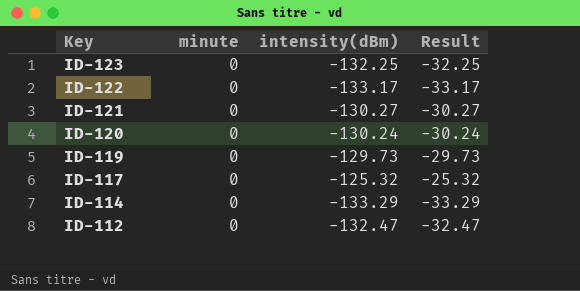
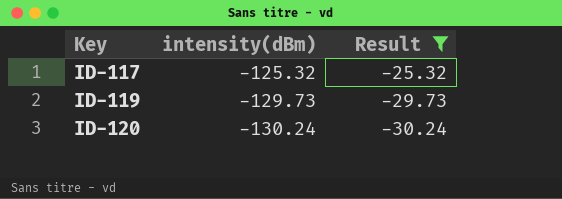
filter: none -> Result >= -30.24
row order: Key descending -> Key ascending
column minute | position: 2 -> none

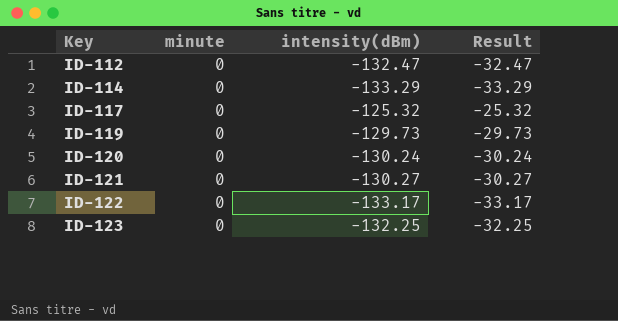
filter: Result >= -30.24 -> none
column minute | position: none -> 2

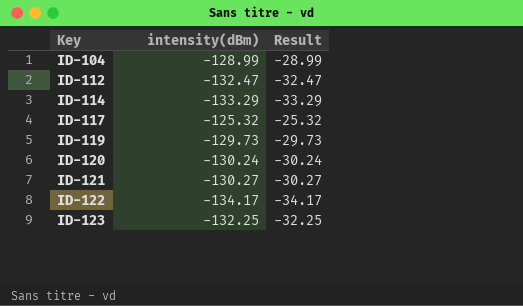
column minute | position: 2 -> none
row ID-104: none -> -128.99 | -28.99
ID-122 | intensity(dBm): -133.17 -> -134.17
ID-122 | Result: -33.17 -> -34.17

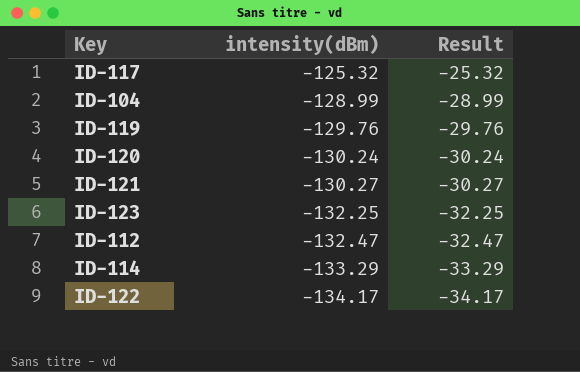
row order: Key ascending -> intensity(dBm) descending
ID-119 | intensity(dBm): -129.73 -> -129.76
ID-119 | Result: -29.73 -> -29.76

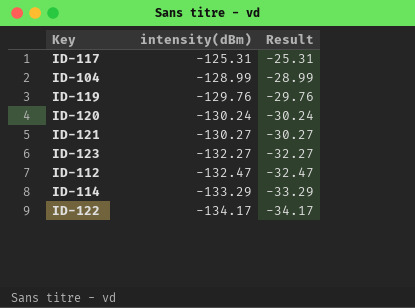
ID-117 | intensity(dBm): -125.32 -> -125.31
ID-117 | Result: -25.32 -> -25.31
ID-123 | intensity(dBm): -132.25 -> -132.27
ID-123 | Result: -32.25 -> -32.27

